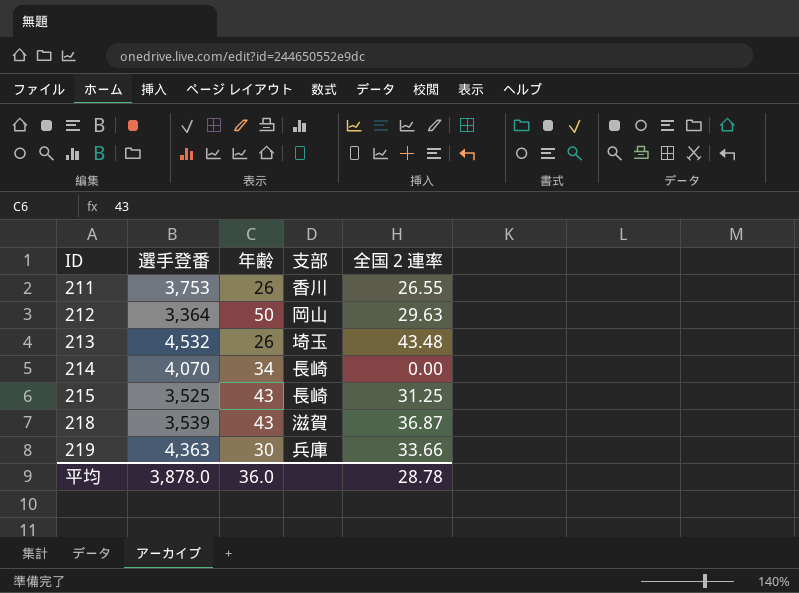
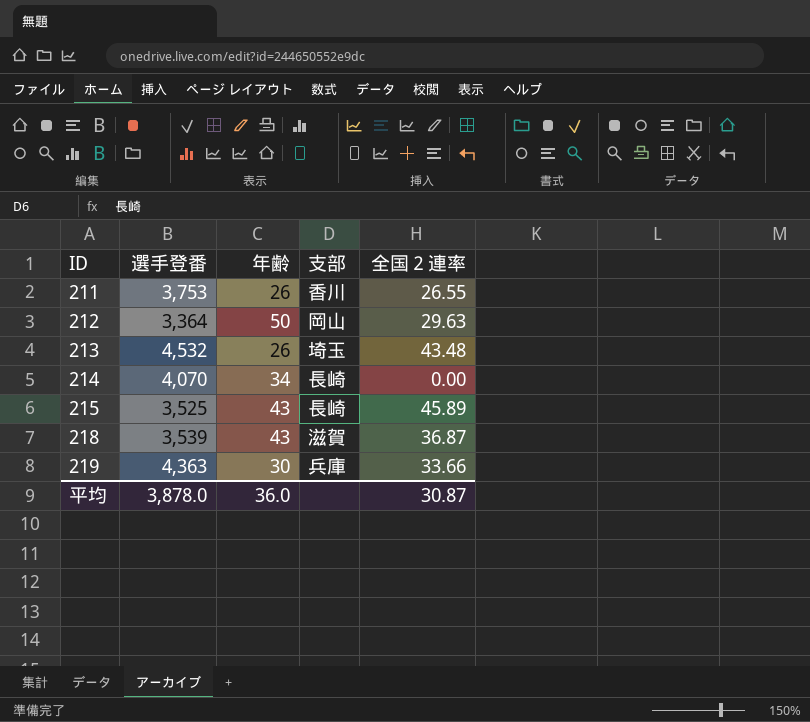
215 | 全国２連率: 31.25 -> 45.89
平均 | 全国２連率: 28.78 -> 30.87

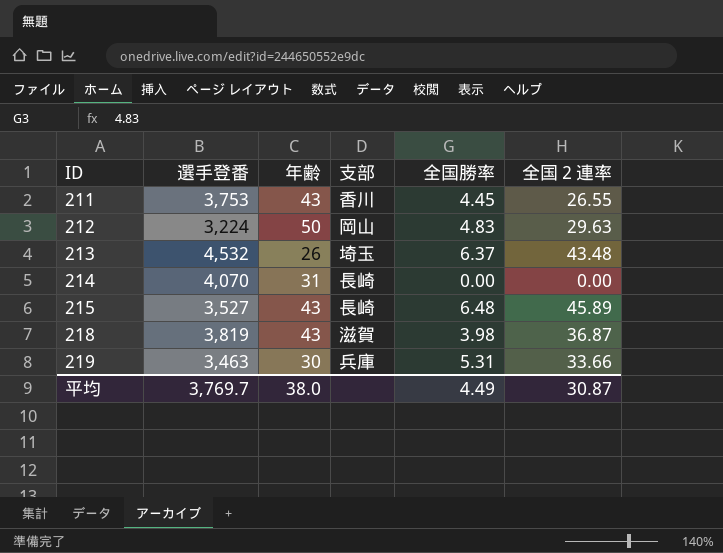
column 全国勝率 | position: none -> 5
211 | 年齢: 26 -> 43
212 | 選手登番: 3,364 -> 3,224
214 | 年齢: 34 -> 31
215 | 選手登番: 3,525 -> 3,527
218 | 選手登番: 3,539 -> 3,819
219 | 選手登番: 4,363 -> 3,463
平均 | 選手登番: 3,878.0 -> 3,769.7
平均 | 年齢: 36.0 -> 38.0

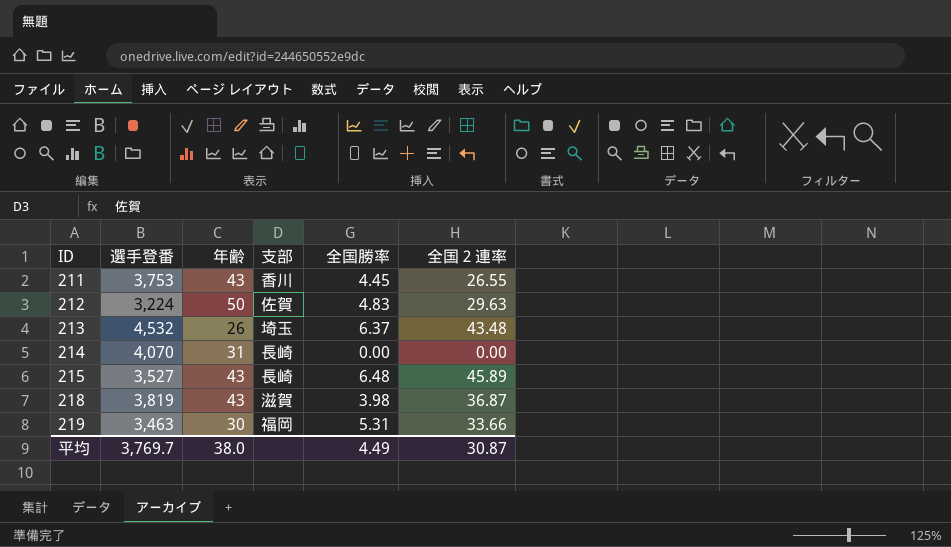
212 | 支部: 岡山 -> 佐賀
219 | 支部: 兵庫 -> 福岡

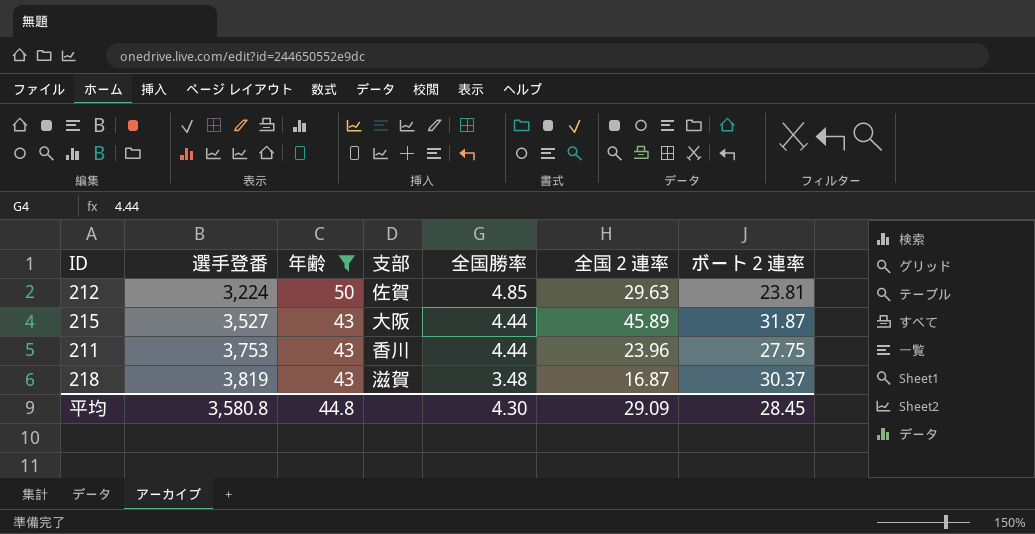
filter: none -> 年齢 >= 43
row order: ID ascending -> 選手登番 ascending
column ボート２連率 | position: none -> 7
212 | 全国勝率: 4.83 -> 4.85
215 | 支部: 長崎 -> 大阪
215 | 全国勝率: 6.48 -> 4.44
211 | 全国勝率: 4.45 -> 4.44
211 | 全国２連率: 26.55 -> 23.96
218 | 全国勝率: 3.98 -> 3.48
218 | 全国２連率: 36.87 -> 16.87
平均 | 選手登番: 3,769.7 -> 3,580.8
平均 | 年齢: 38.0 -> 44.8
平均 | 全国勝率: 4.49 -> 4.30
平均 | 全国２連率: 30.87 -> 29.09

